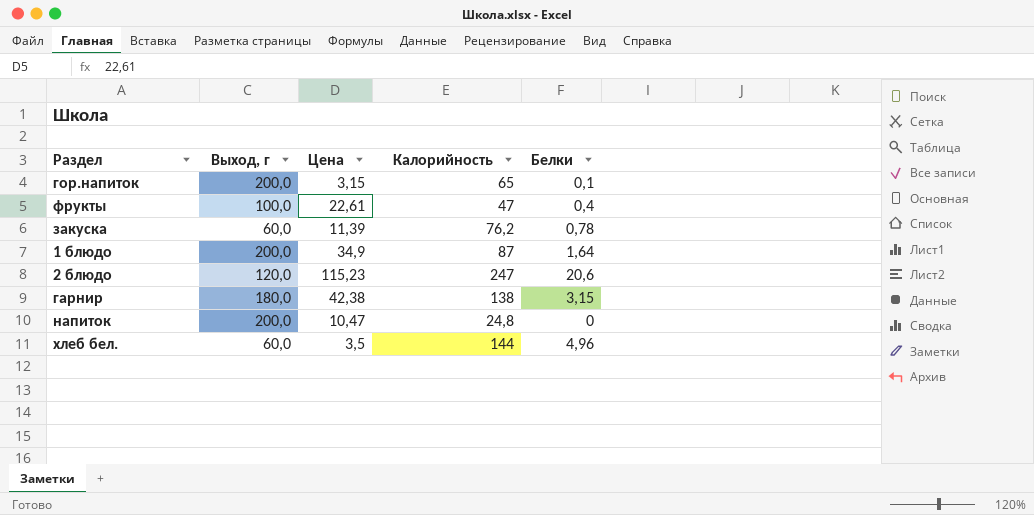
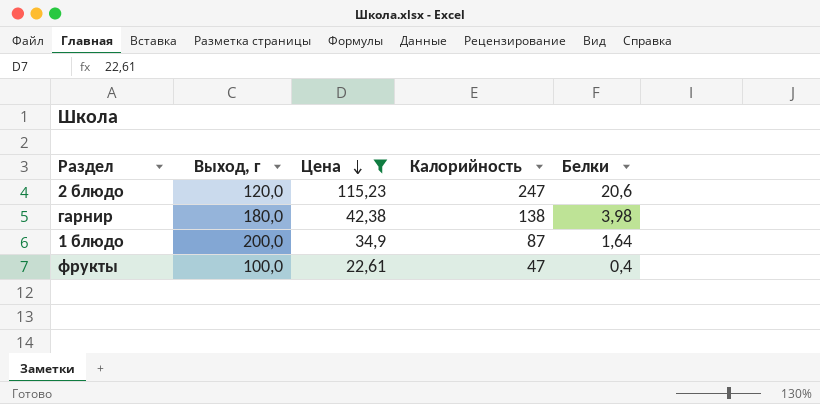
filter: none -> Цена >= 22,61
row order: none -> Цена descending
гарнир | Белки: 3,15 -> 3,98

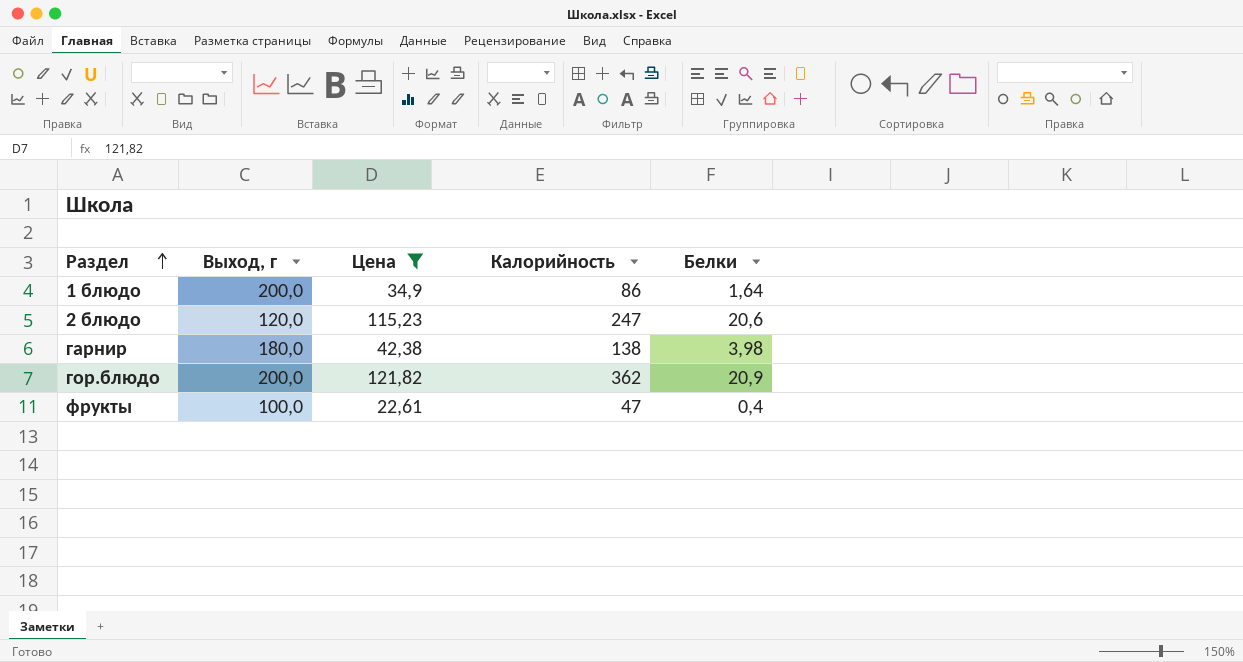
row order: Цена descending -> Раздел ascending
1 блюдо | Калорийность: 87 -> 86
row гор.блюдо: none -> 200,0 | 121,82 | 362 | 20,9

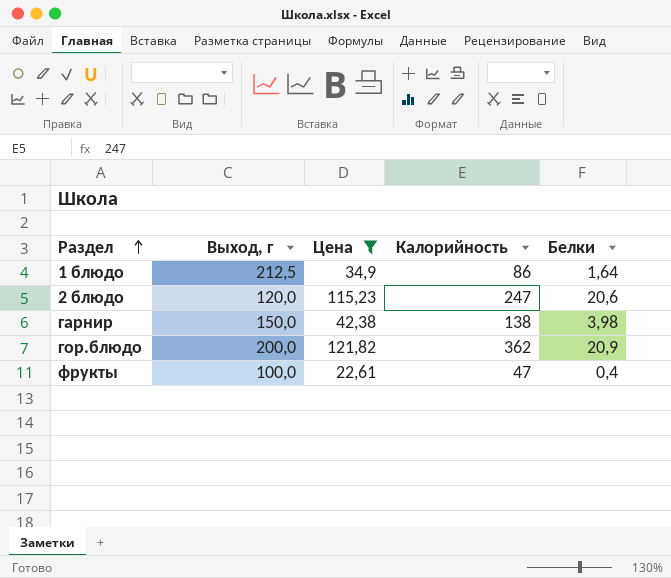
1 блюдо | Выход, г: 200,0 -> 212,5
гарнир | Выход, г: 180,0 -> 150,0

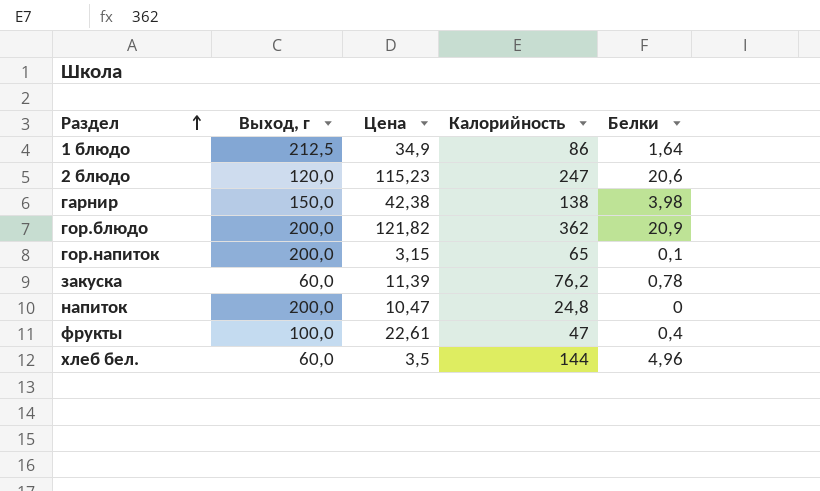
filter: Цена >= 22,61 -> none

